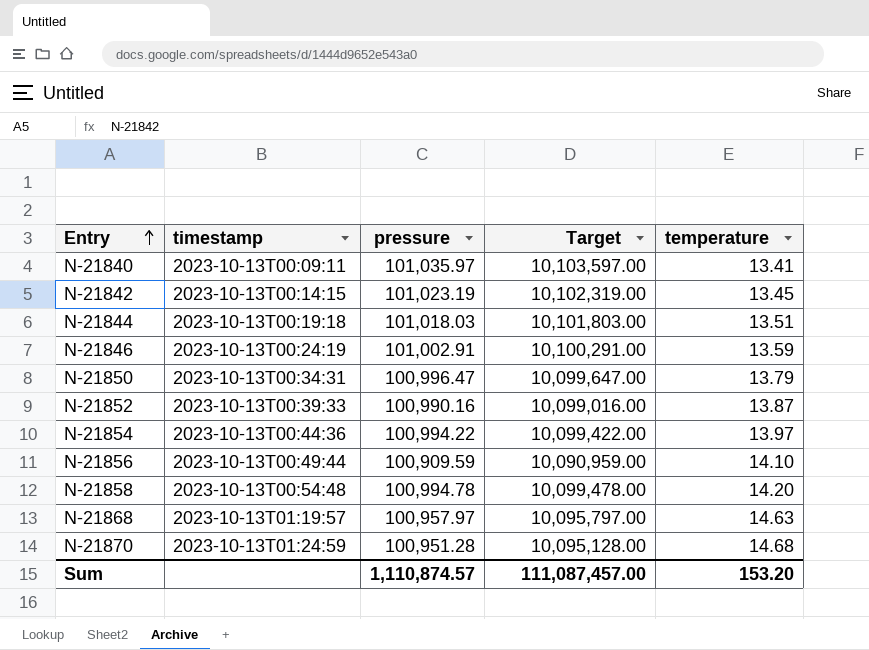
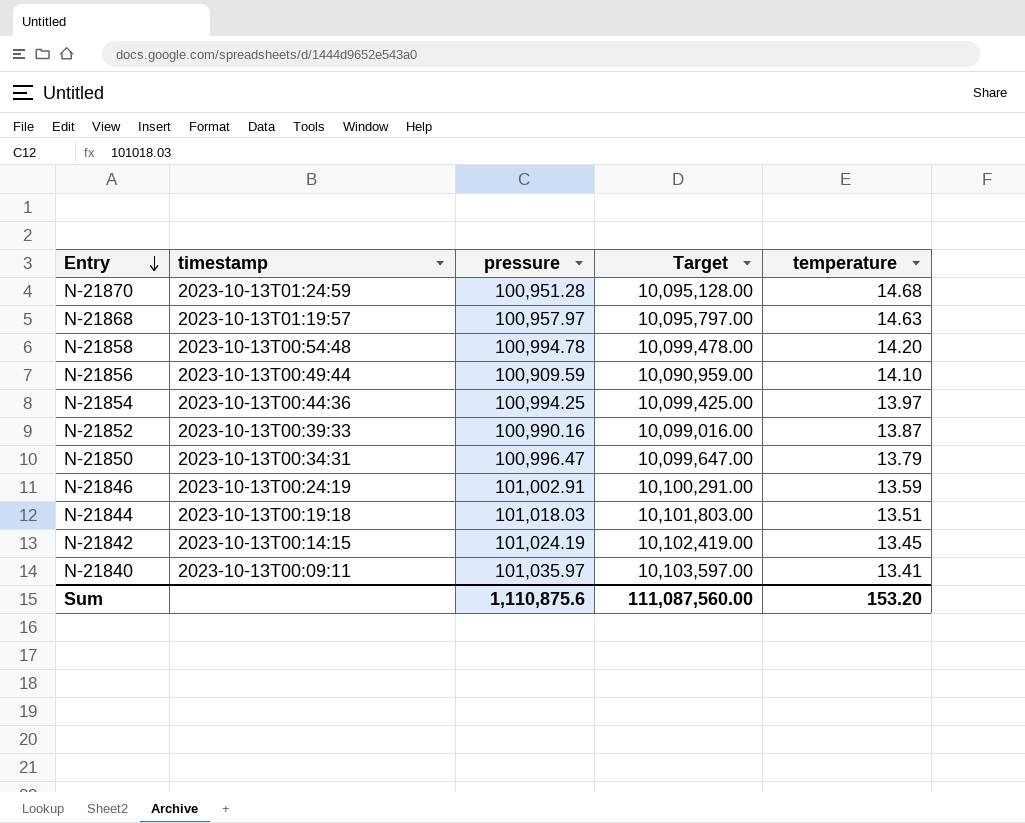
row order: Entry ascending -> Entry descending
N-21854 | pressure: 100,994.22 -> 100,994.25
N-21854 | Target: 10,099,422.00 -> 10,099,425.00
N-21842 | pressure: 101,023.19 -> 101,024.19
N-21842 | Target: 10,102,319.00 -> 10,102,419.00
Sum | pressure: 1,110,874.57 -> 1,110,875.6
Sum | Target: 111,087,457.00 -> 111,087,560.00

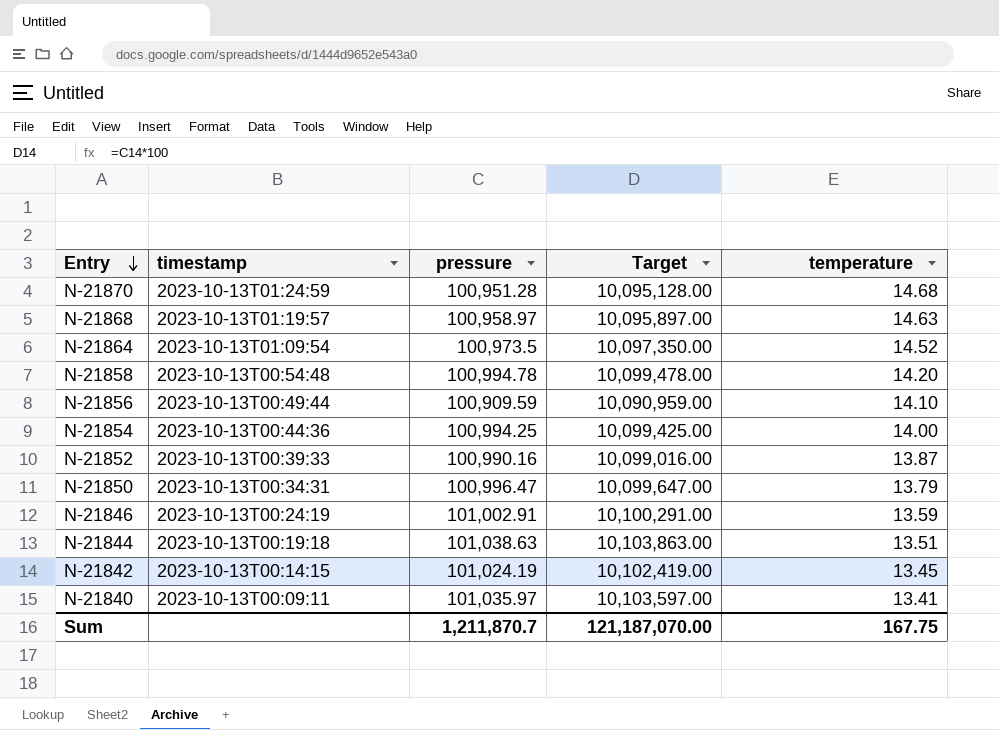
N-21868 | pressure: 100,957.97 -> 100,958.97
N-21868 | Target: 10,095,797.00 -> 10,095,897.00
row N-21864: none -> 2023-10-13T01:09:54 | 100,973.5 | 10,097,350.00 | 14.52
N-21854 | temperature: 13.97 -> 14.00
N-21844 | pressure: 101,018.03 -> 101,038.63
N-21844 | Target: 10,101,803.00 -> 10,103,863.00
Sum | pressure: 1,110,875.6 -> 1,211,870.7
Sum | Target: 111,087,560.00 -> 121,187,070.00
Sum | temperature: 153.20 -> 167.75

